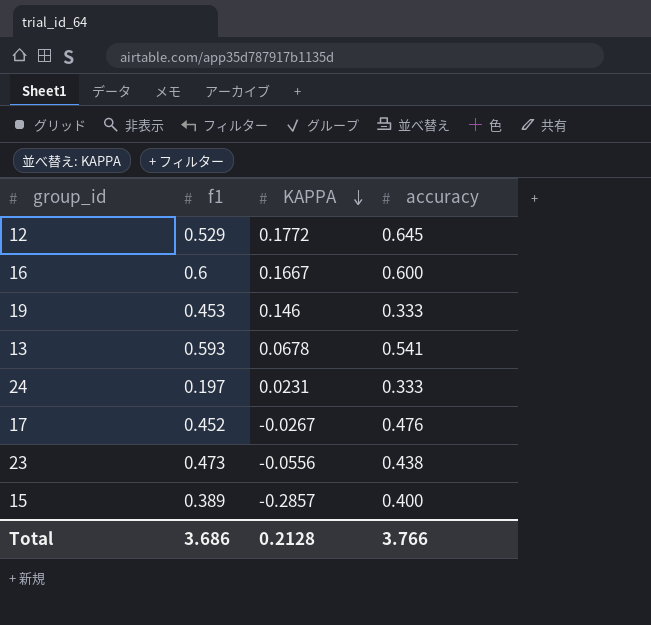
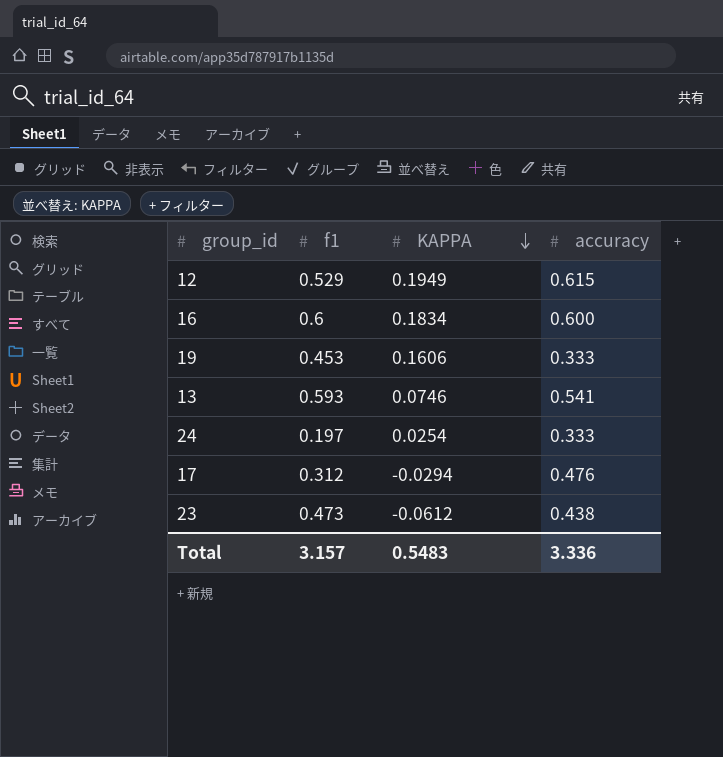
row 15: 0.389 | -0.2857 | 0.400 -> none
12 | KAPPA: 0.1772 -> 0.1949
12 | accuracy: 0.645 -> 0.615
16 | KAPPA: 0.1667 -> 0.1834
19 | KAPPA: 0.146 -> 0.1606
13 | KAPPA: 0.0678 -> 0.0746
24 | KAPPA: 0.0231 -> 0.0254
17 | f1: 0.452 -> 0.312
17 | KAPPA: -0.0267 -> -0.0294
23 | KAPPA: -0.0556 -> -0.0612
Total | f1: 3.686 -> 3.157
Total | KAPPA: 0.2128 -> 0.5483
Total | accuracy: 3.766 -> 3.336

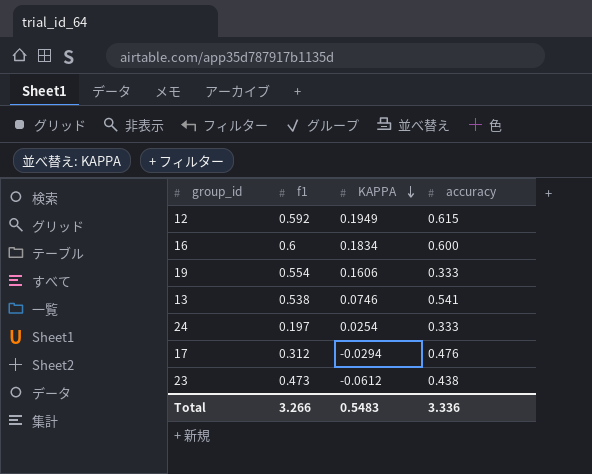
12 | f1: 0.529 -> 0.592
19 | f1: 0.453 -> 0.554
13 | f1: 0.593 -> 0.538
Total | f1: 3.157 -> 3.266

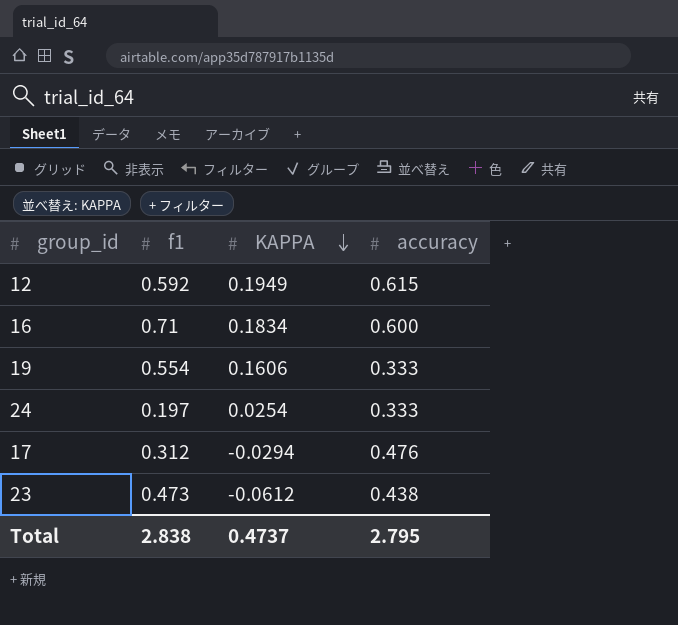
row 13: 0.538 | 0.0746 | 0.541 -> none
16 | f1: 0.6 -> 0.71
Total | f1: 3.266 -> 2.838
Total | KAPPA: 0.5483 -> 0.4737
Total | accuracy: 3.336 -> 2.795

